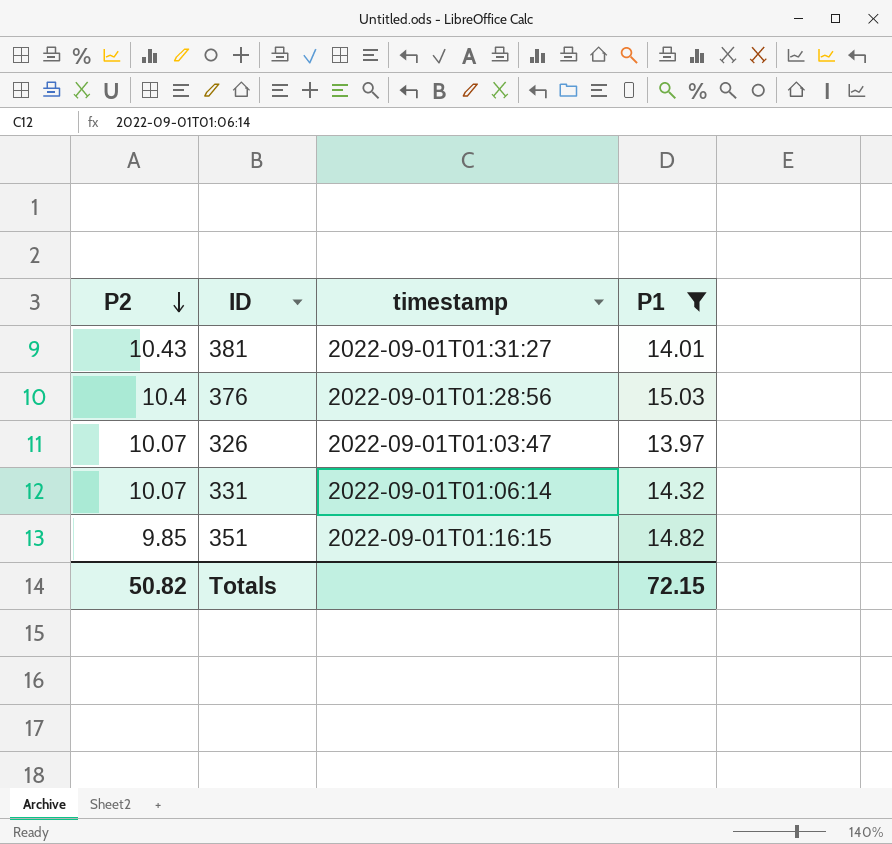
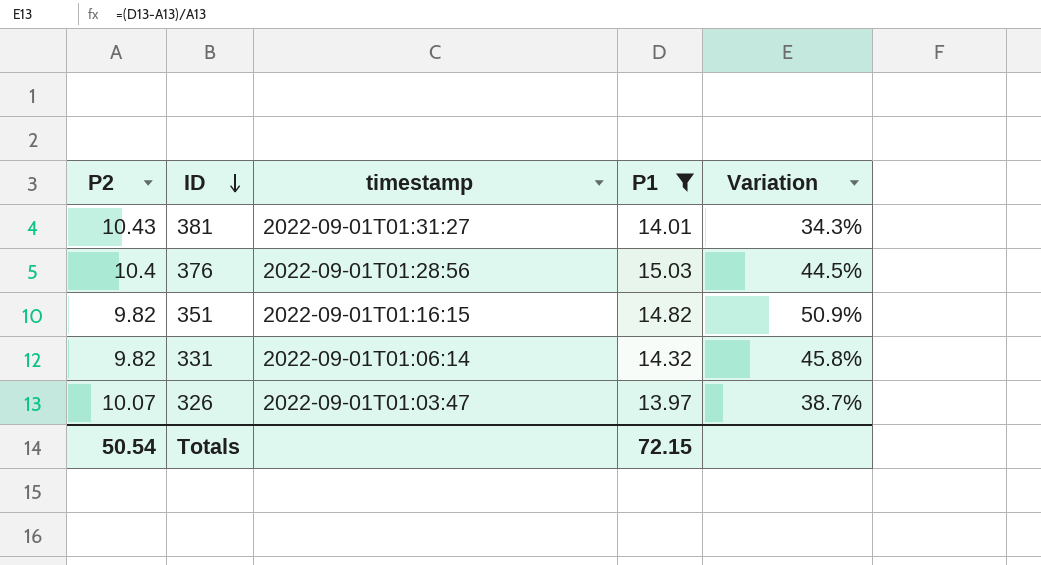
row order: P2 descending -> ID descending
column Variation | formula: none -> ([P1] - [P2]) / [P2]
351 | P2: 9.85 -> 9.82
331 | P2: 10.07 -> 9.82
Totals | P2: 50.82 -> 50.54

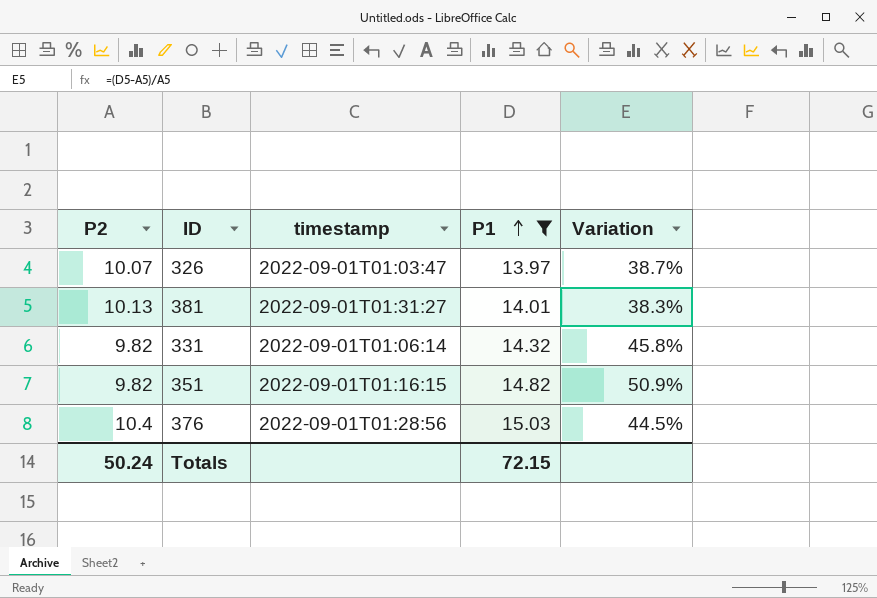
row order: ID descending -> P1 ascending
381 | P2: 10.43 -> 10.13
381 | Variation: 34.3% -> 38.3%
Totals | P2: 50.54 -> 50.24

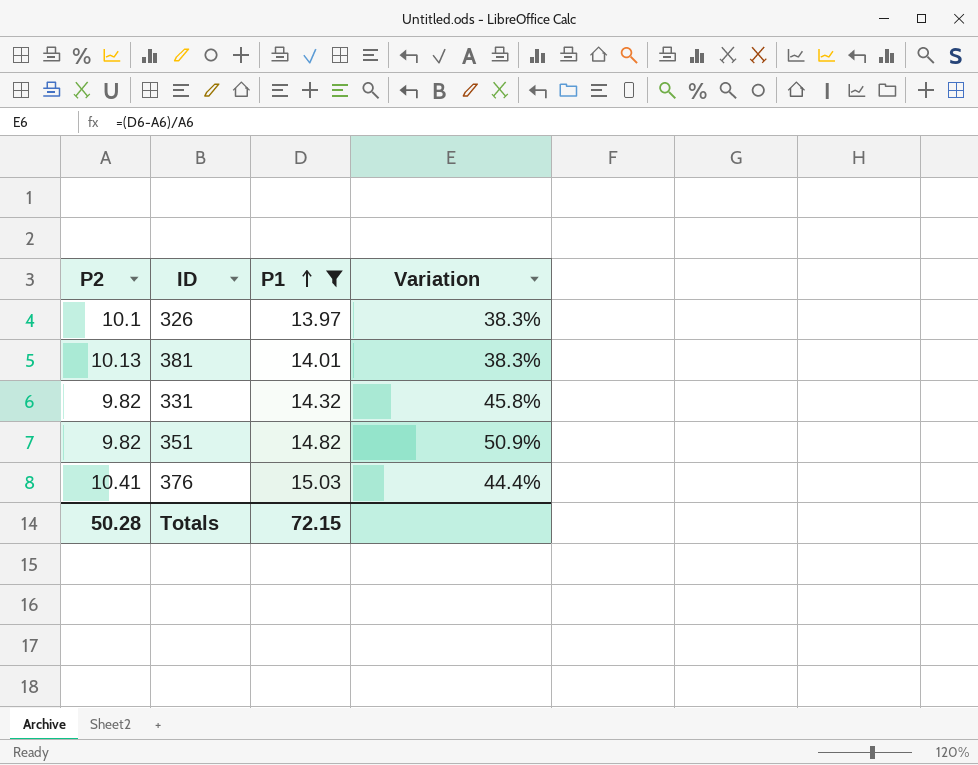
column timestamp | position: 3 -> none
326 | P2: 10.07 -> 10.1
326 | Variation: 38.7% -> 38.3%
376 | P2: 10.4 -> 10.41
376 | Variation: 44.5% -> 44.4%
Totals | P2: 50.24 -> 50.28

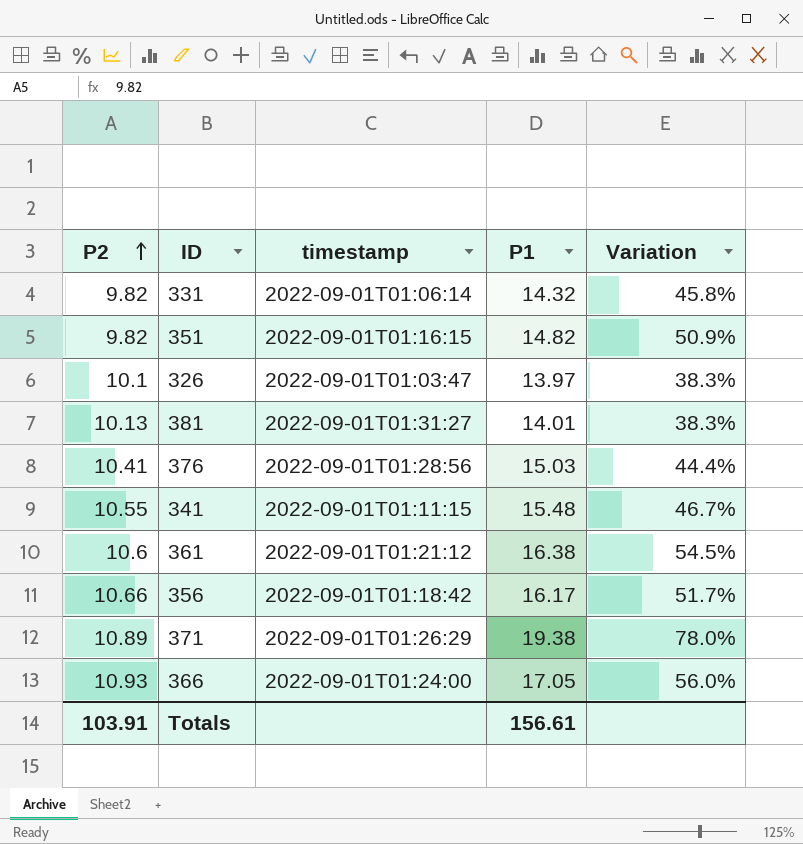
filter: P1 <= 15.03 -> none
row order: P1 ascending -> P2 ascending
column timestamp | position: none -> 3
Totals | P2: 50.28 -> 103.91
Totals | P1: 72.15 -> 156.61

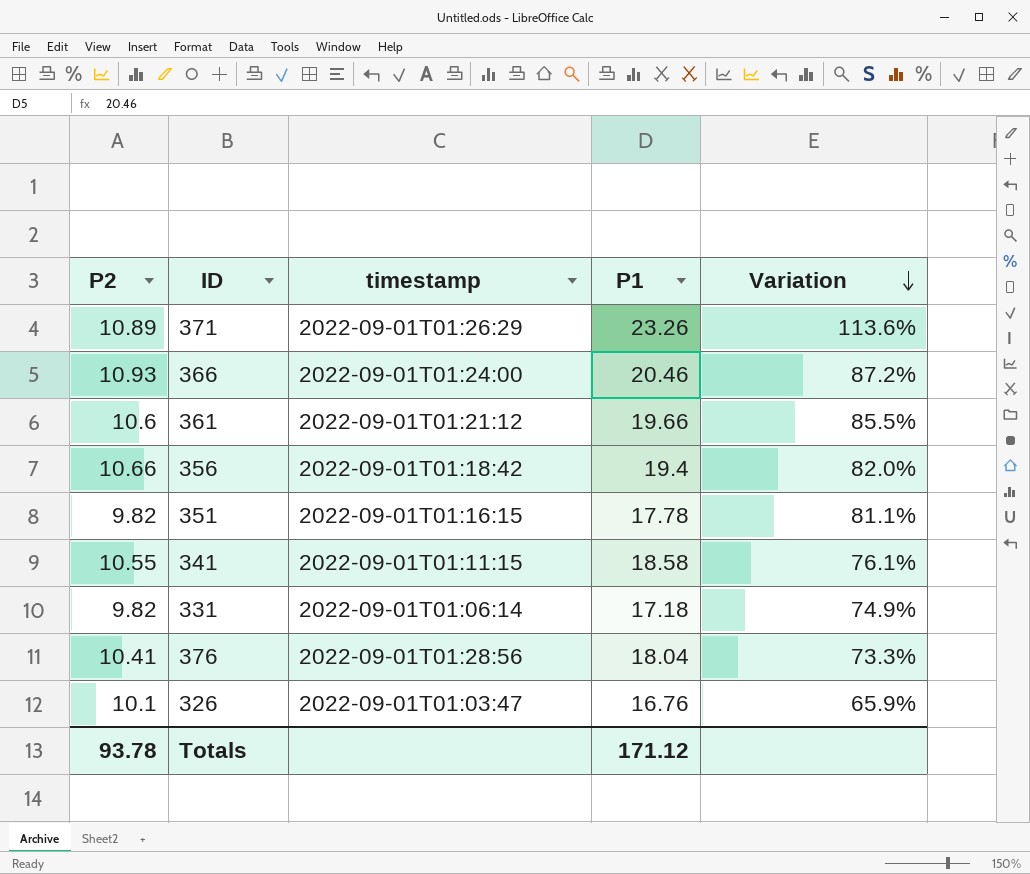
row order: P2 ascending -> Variation descending
row 381: 10.13 | 2022-09-01T01:31:27 | 14.01 | 38.3% -> none
371 | P1: 19.38 -> 23.26
371 | Variation: 78.0% -> 113.6%
366 | P1: 17.05 -> 20.46
366 | Variation: 56.0% -> 87.2%
361 | P1: 16.38 -> 19.66
361 | Variation: 54.5% -> 85.5%
356 | P1: 16.17 -> 19.4
356 | Variation: 51.7% -> 82.0%
351 | P1: 14.82 -> 17.78
351 | Variation: 50.9% -> 81.1%
341 | P1: 15.48 -> 18.58
341 | Variation: 46.7% -> 76.1%
331 | P1: 14.32 -> 17.18
331 | Variation: 45.8% -> 74.9%
376 | P1: 15.03 -> 18.04
376 | Variation: 44.4% -> 73.3%
326 | P1: 13.97 -> 16.76
326 | Variation: 38.3% -> 65.9%
Totals | P2: 103.91 -> 93.78
Totals | P1: 156.61 -> 171.12

